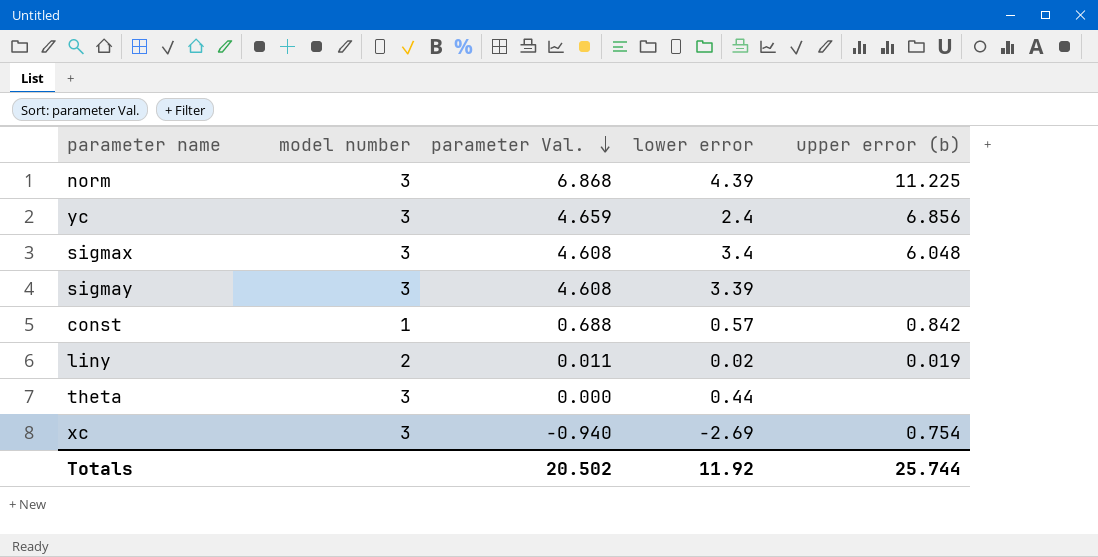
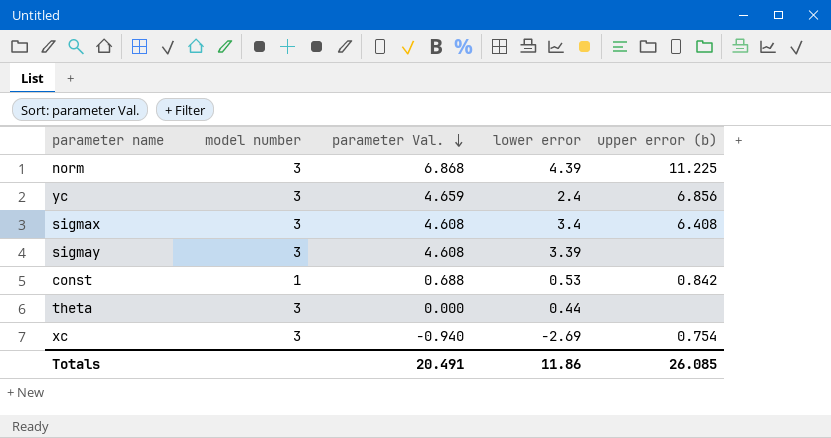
row liny: 2 | 0.011 | 0.02 | 0.019 -> none
sigmax | upper error (b): 6.048 -> 6.408
const | lower error: 0.57 -> 0.53
Totals | parameter Val.: 20.502 -> 20.491
Totals | lower error: 11.92 -> 11.86
Totals | upper error (b): 25.744 -> 26.085

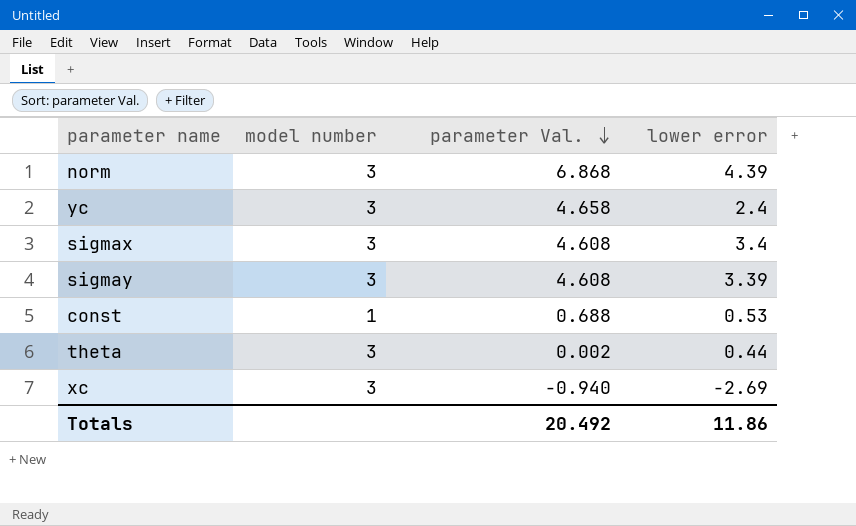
column upper error (b) | position: 5 -> none
yc | parameter Val.: 4.659 -> 4.658
theta | parameter Val.: 0.000 -> 0.002
Totals | parameter Val.: 20.491 -> 20.492

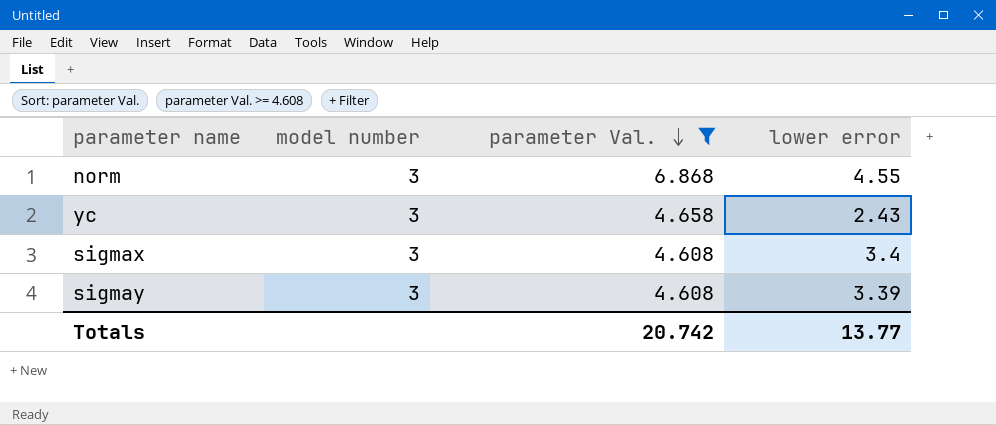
filter: none -> parameter Val. >= 4.608
norm | lower error: 4.39 -> 4.55
yc | lower error: 2.4 -> 2.43
Totals | parameter Val.: 20.492 -> 20.742
Totals | lower error: 11.86 -> 13.77

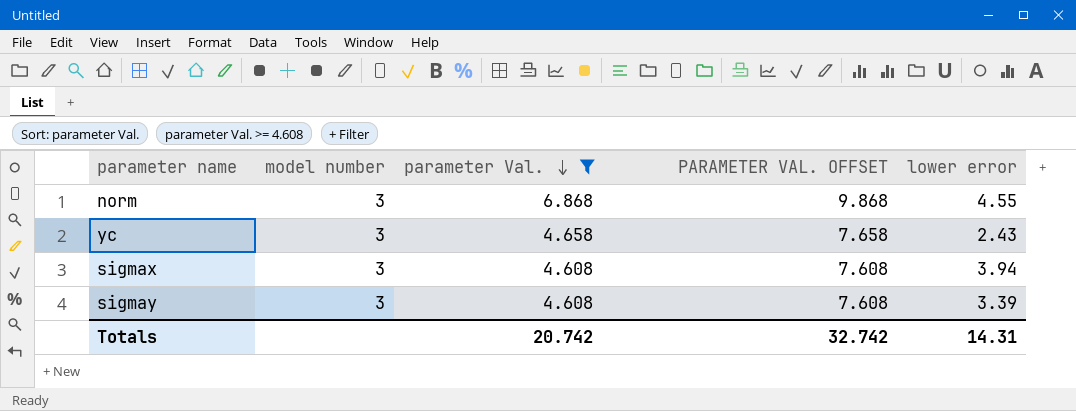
column PARAMETER VAL. OFFSET | formula: none -> [parameter Val.] + 3
sigmax | lower error: 3.4 -> 3.94
Totals | lower error: 13.77 -> 14.31

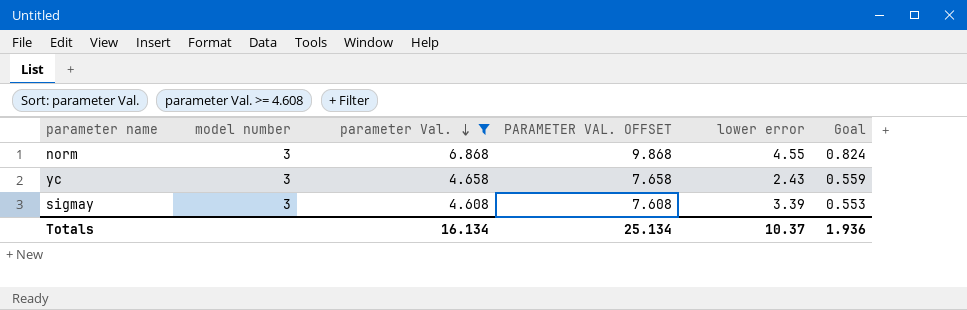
column Goal | formula: none -> [parameter Val.] * 0.12
row sigmax: 3 | 4.608 | 7.608 | 3.94 -> none
Totals | parameter Val.: 20.742 -> 16.134
Totals | PARAMETER VAL. OFFSET: 32.742 -> 25.134
Totals | lower error: 14.31 -> 10.37

